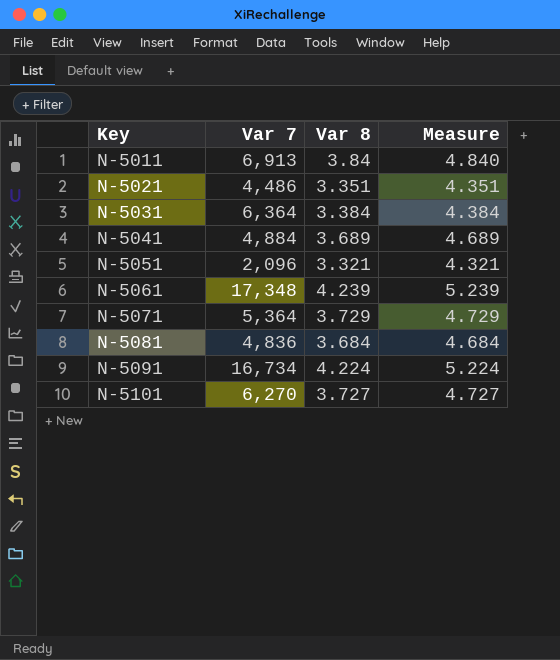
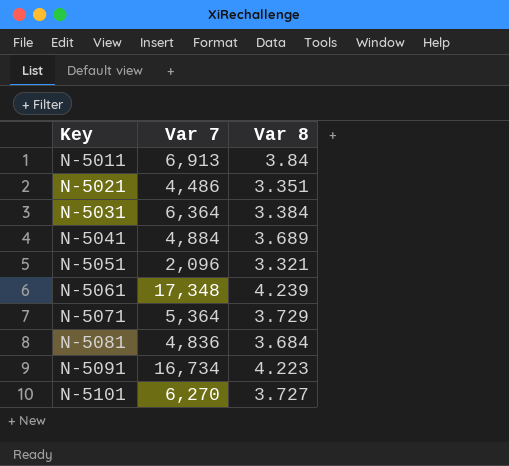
column Measure | formula: [Var 8] + 1 -> none
N-5091 | Var 8: 4.224 -> 4.223

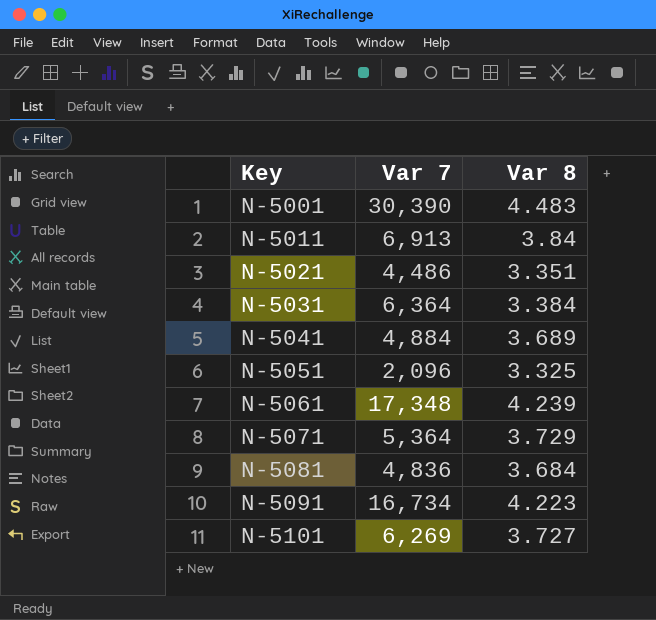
row N-5001: none -> 30,390 | 4.483
N-5051 | Var 8: 3.321 -> 3.325
N-5101 | Var 7: 6,270 -> 6,269

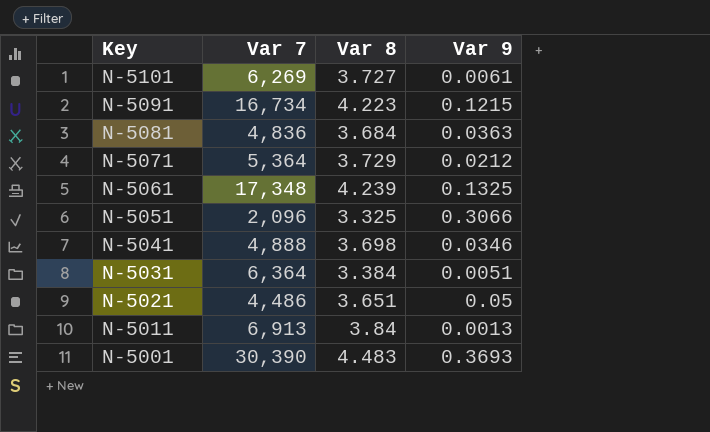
row order: Key ascending -> Key descending
column Var 9 | position: none -> 4
N-5041 | Var 7: 4,884 -> 4,888
N-5041 | Var 8: 3.689 -> 3.698
N-5021 | Var 8: 3.351 -> 3.651

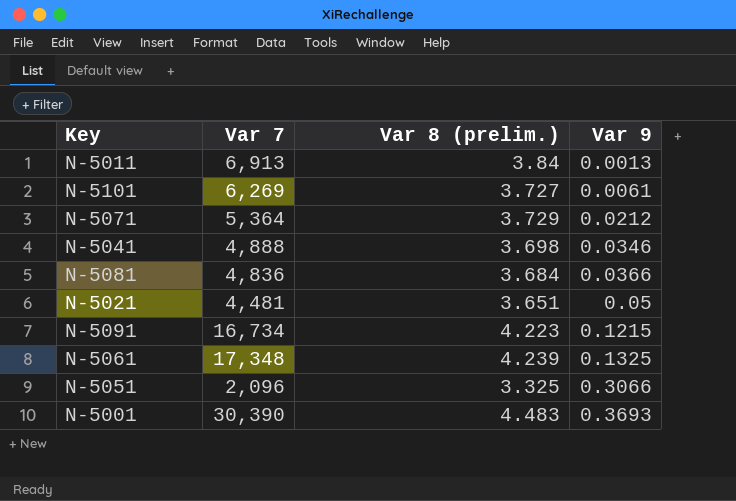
row order: Key descending -> Var 9 ascending
column name: Var 8 -> Var 8 (prelim.)
row N-5031: 6,364 | 3.384 | 0.0051 -> none
N-5081 | Var 9: 0.0363 -> 0.0366
N-5021 | Var 7: 4,486 -> 4,481

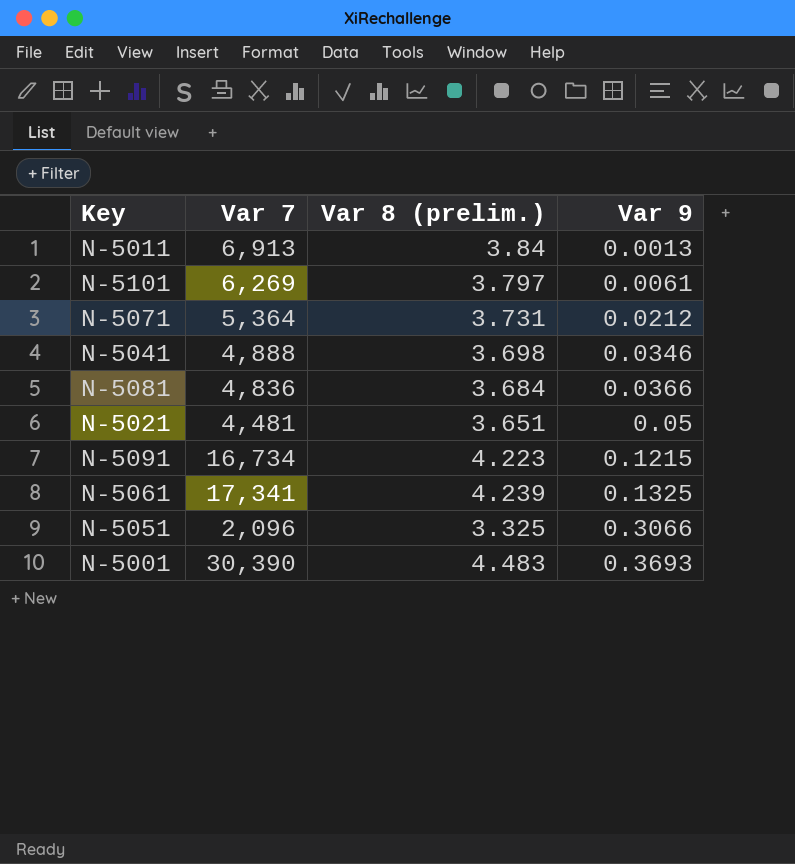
N-5101 | Var 8 (prelim.): 3.727 -> 3.797
N-5071 | Var 8 (prelim.): 3.729 -> 3.731
N-5061 | Var 7: 17,348 -> 17,341

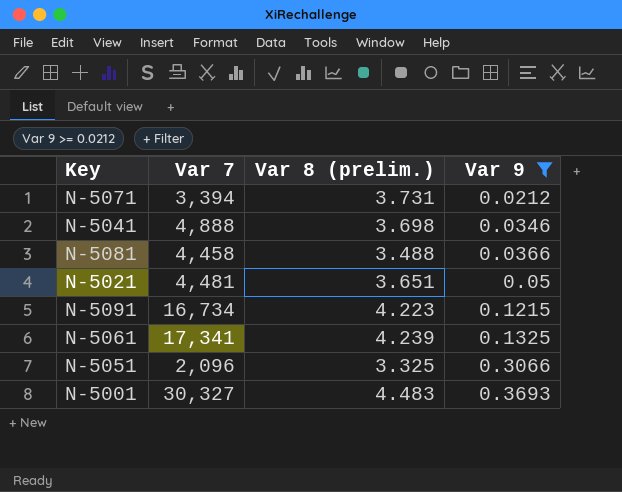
filter: none -> Var 9 >= 0.0212
N-5071 | Var 7: 5,364 -> 3,394
N-5081 | Var 7: 4,836 -> 4,458
N-5081 | Var 8 (prelim.): 3.684 -> 3.488
N-5001 | Var 7: 30,390 -> 30,327

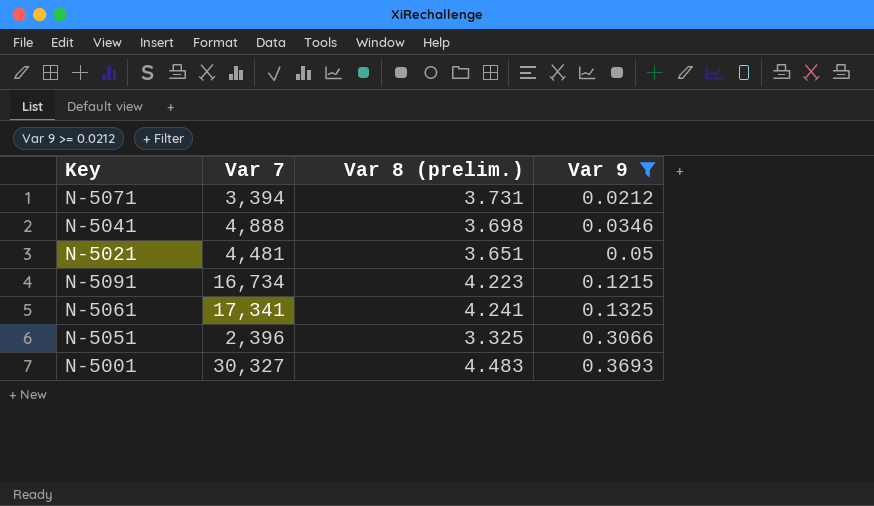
row N-5081: 4,458 | 3.488 | 0.0366 -> none
N-5061 | Var 8 (prelim.): 4.239 -> 4.241
N-5051 | Var 7: 2,096 -> 2,396

